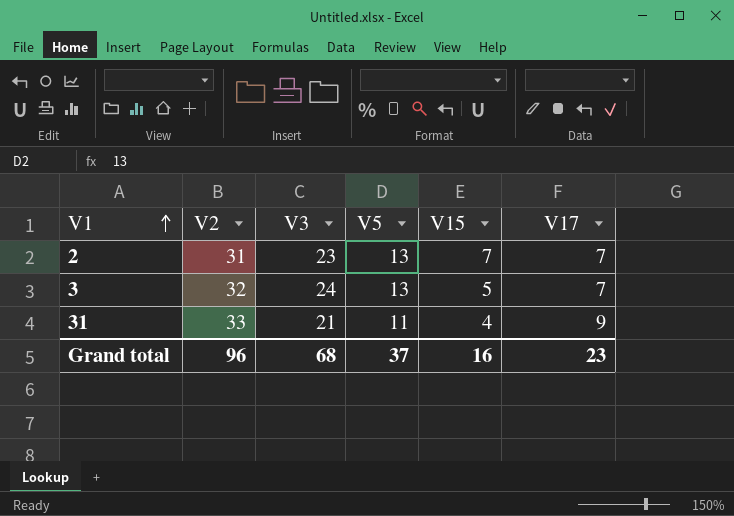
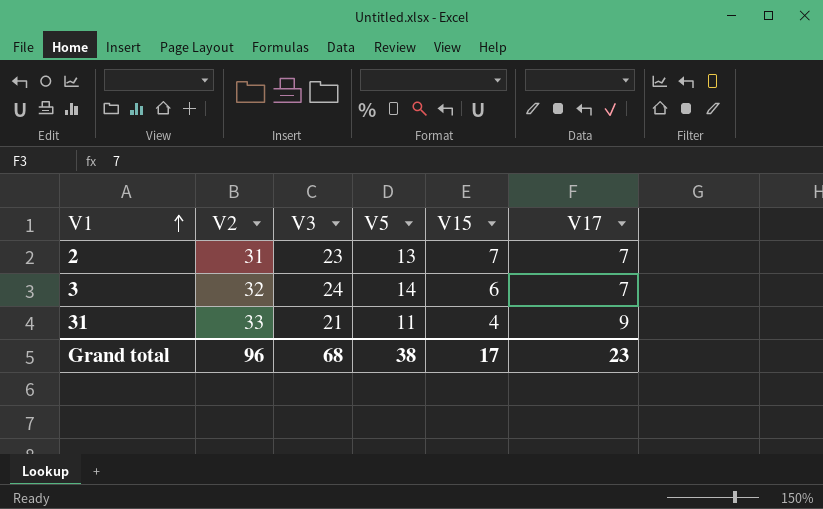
3 | V5: 13 -> 14
3 | V15: 5 -> 6
Grand total | V5: 37 -> 38
Grand total | V15: 16 -> 17

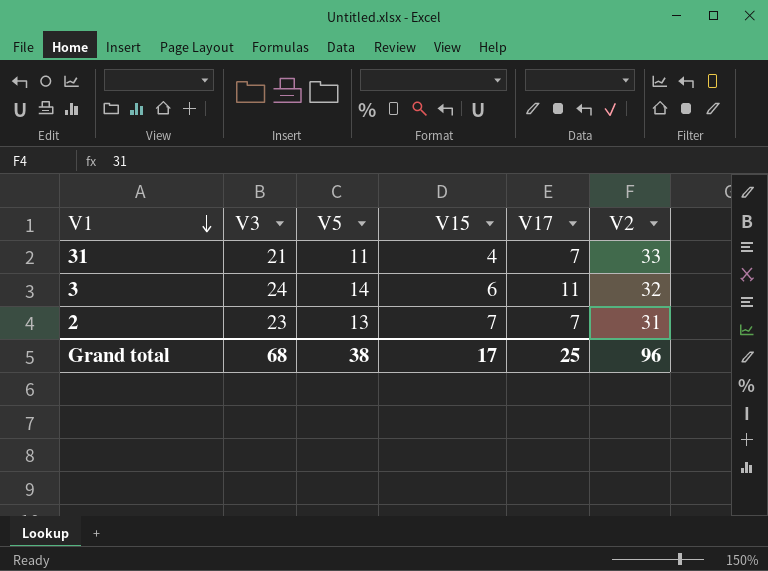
row order: V1 ascending -> V1 descending
column V2 | position: 2 -> 6
31 | V17: 9 -> 7
3 | V17: 7 -> 11
Grand total | V17: 23 -> 25

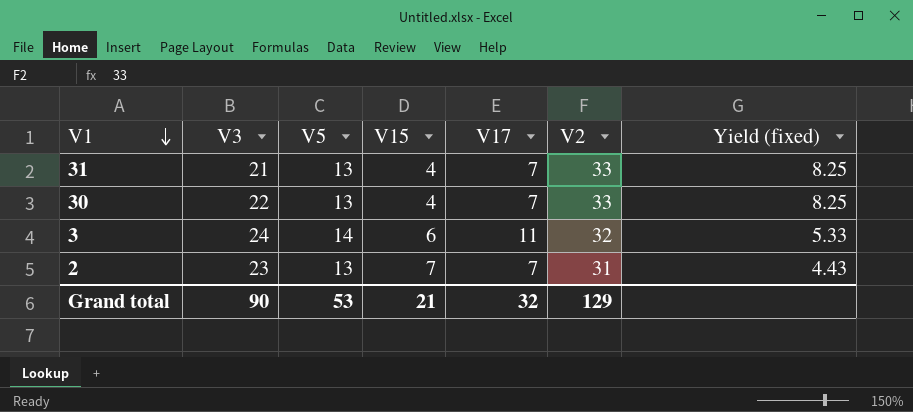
column Yield (fixed) | formula: none -> [V2] / [V15]
31 | V5: 11 -> 13
row 30: none -> 22 | 13 | 4 | 7 | 33 | 8.25
Grand total | V3: 68 -> 90
Grand total | V5: 38 -> 53
Grand total | V15: 17 -> 21
Grand total | V17: 25 -> 32
Grand total | V2: 96 -> 129

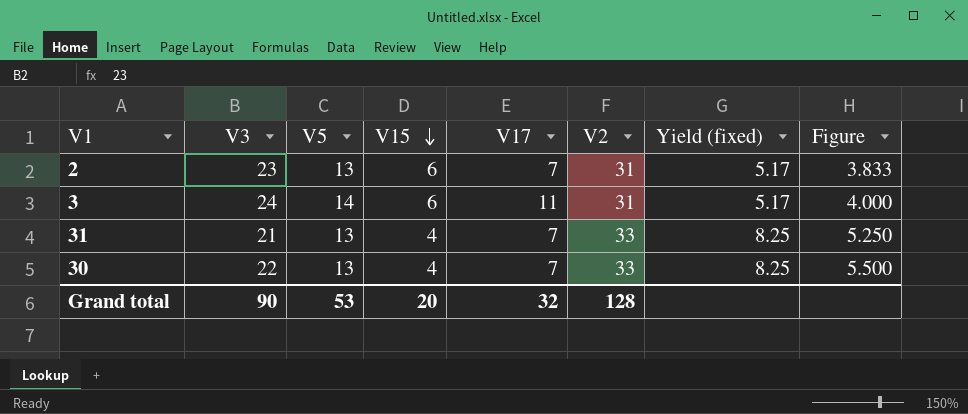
row order: V1 descending -> V15 descending
column Figure | formula: none -> [V3] / [V15]
2 | V15: 7 -> 6
2 | Yield (fixed): 4.43 -> 5.17
3 | V2: 32 -> 31
3 | Yield (fixed): 5.33 -> 5.17
Grand total | V15: 21 -> 20
Grand total | V2: 129 -> 128

